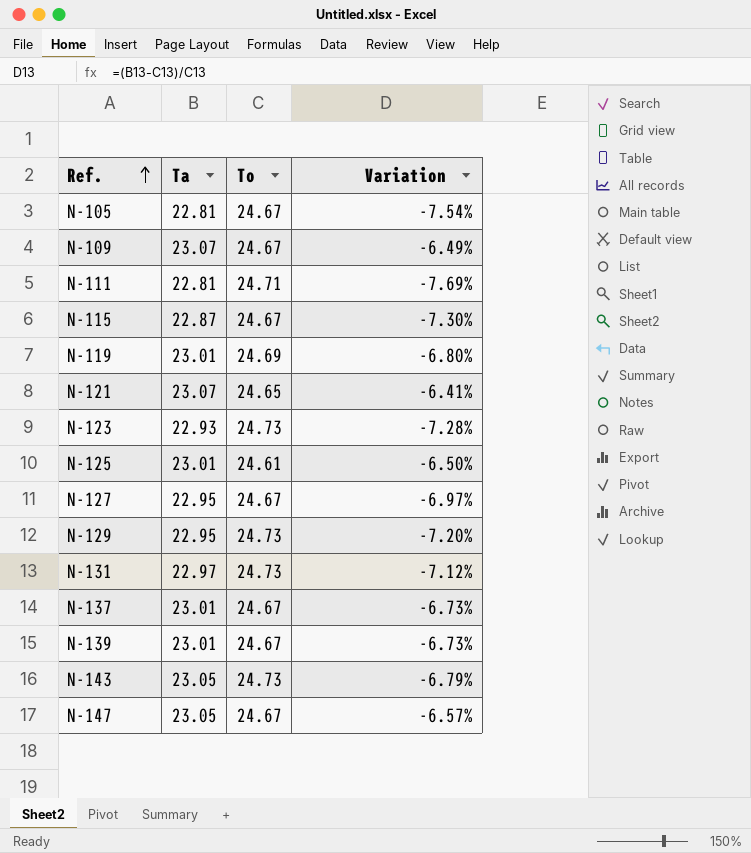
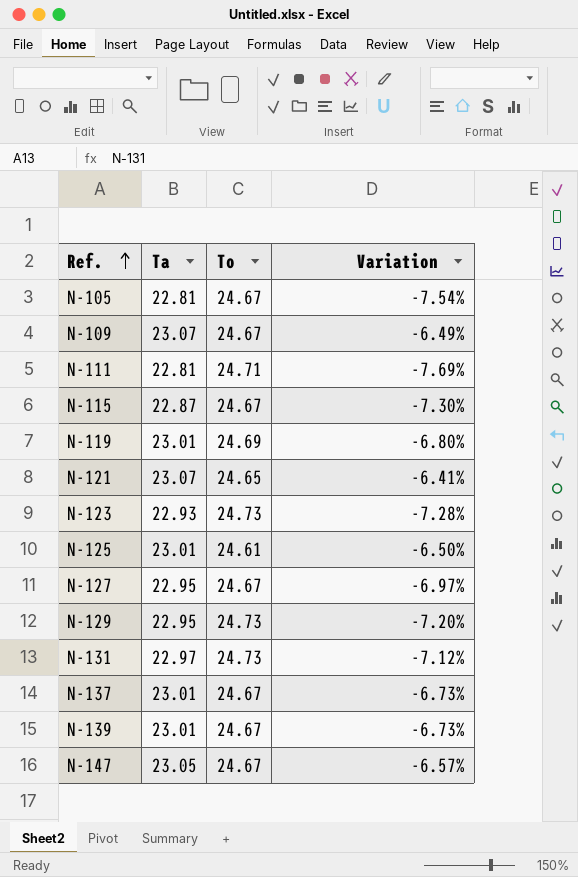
row N-143: 23.05 | 24.73 | -6.79% -> none

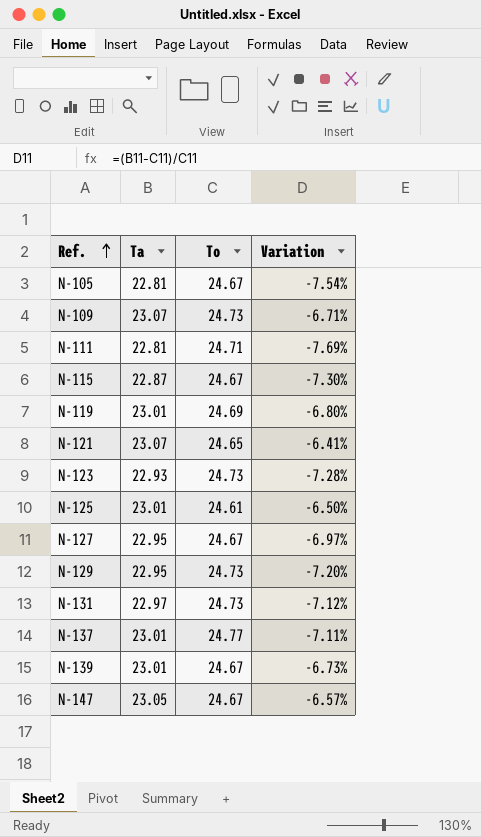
N-109 | To: 24.67 -> 24.73
N-109 | Variation: -6.49% -> -6.71%
N-137 | To: 24.67 -> 24.77
N-137 | Variation: -6.73% -> -7.11%

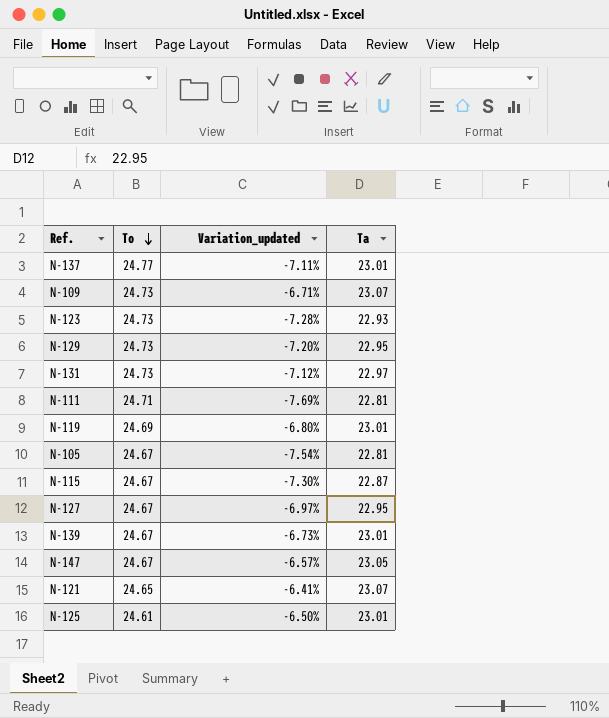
row order: Ref. ascending -> To descending
column name: Variation -> Variation_updated
column Ta | position: 2 -> 4

